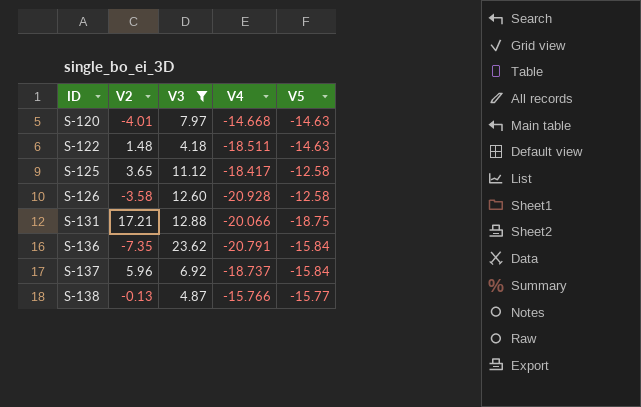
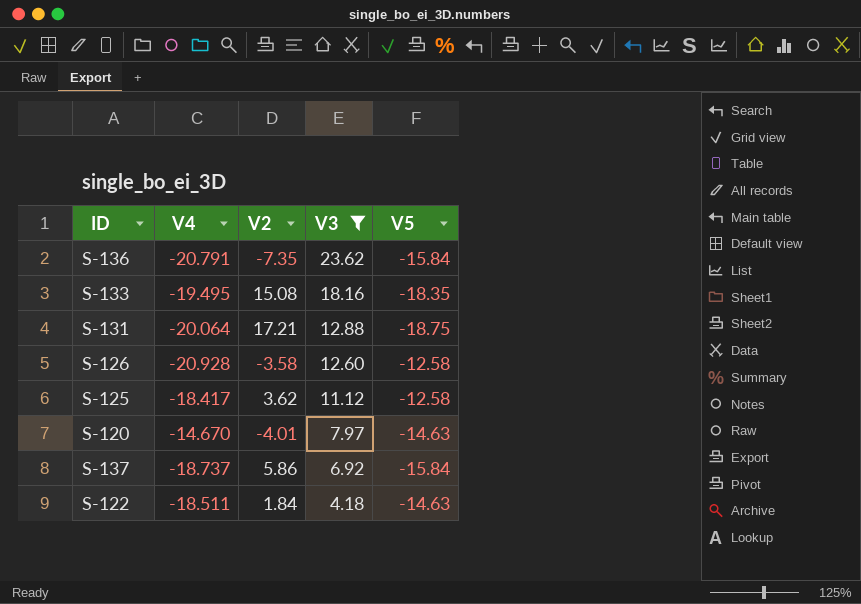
row order: ID ascending -> V3 descending
column V4 | position: 4 -> 2
row S-138: -0.13 | 4.87 | -15.766 | -15.77 -> none
row S-133: none -> -19.495 | 15.08 | 18.16 | -18.35
S-131 | V4: -20.066 -> -20.064
S-125 | V2: 3.65 -> 3.62
S-120 | V4: -14.668 -> -14.670
S-137 | V2: 5.96 -> 5.86
S-122 | V2: 1.48 -> 1.84

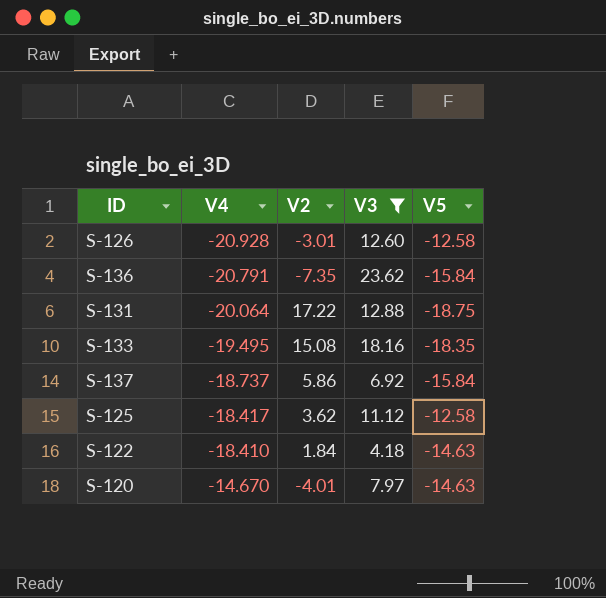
row order: V3 descending -> V4 ascending
S-126 | V2: -3.58 -> -3.01
S-131 | V2: 17.21 -> 17.22
S-122 | V4: -18.511 -> -18.410

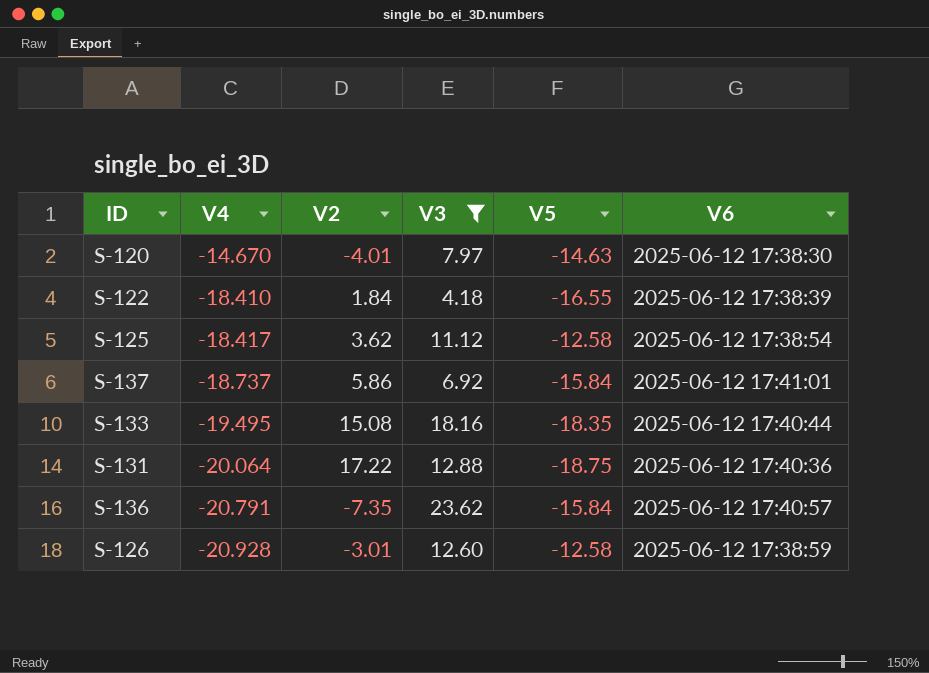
row order: V4 ascending -> V4 descending
column V6 | position: none -> 6
S-122 | V5: -14.63 -> -16.55

